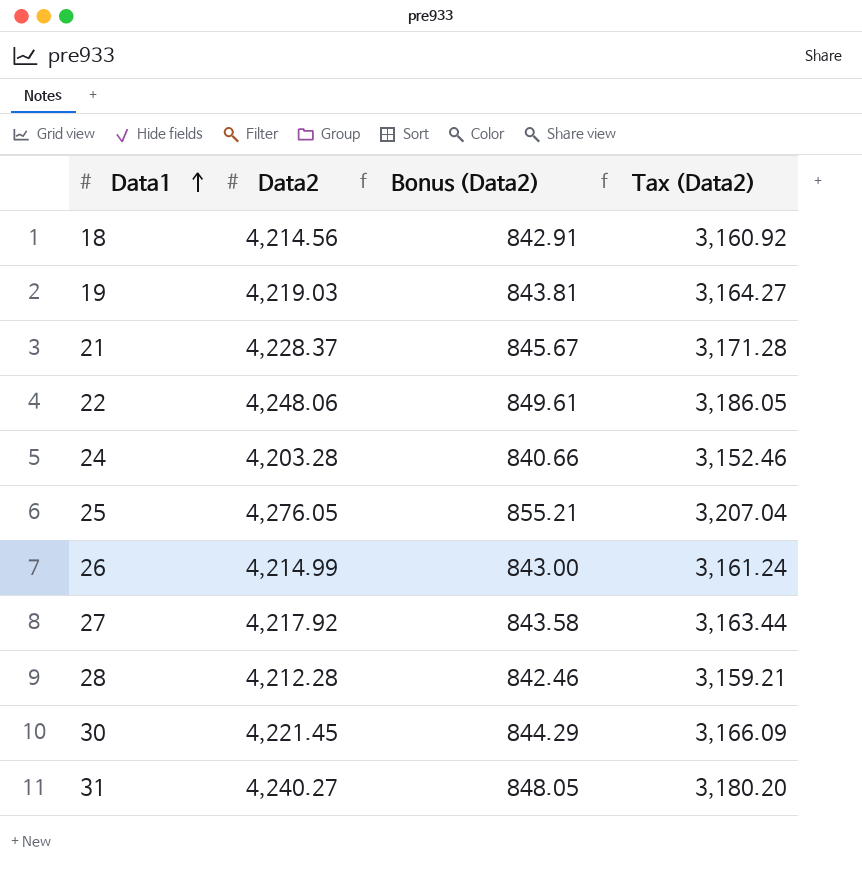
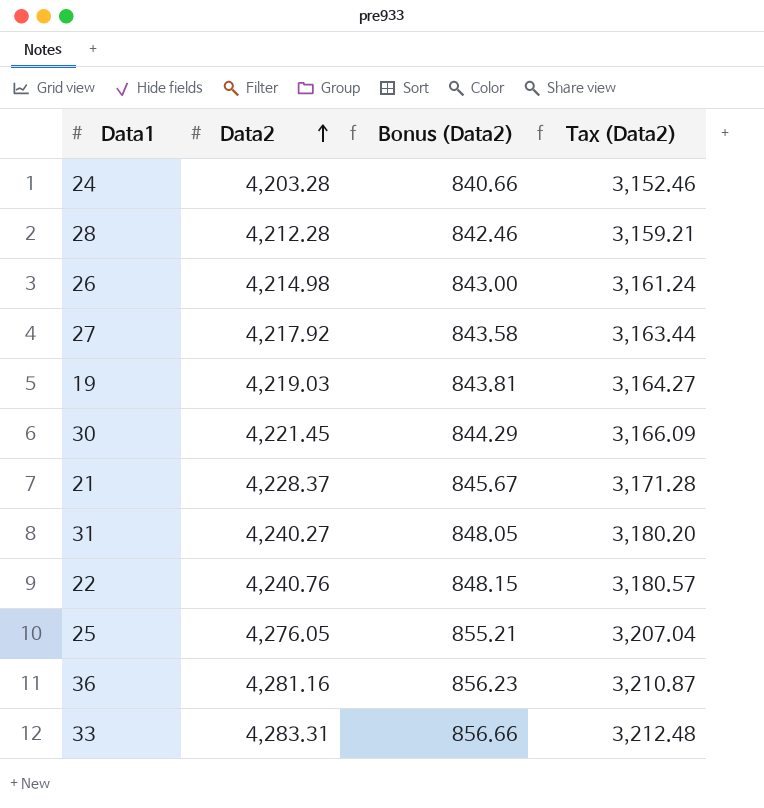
row order: Data1 ascending -> Data2 ascending
row 18: 4,214.56 | 842.91 | 3,160.92 -> none
26 | Data2: 4,214.99 -> 4,214.98
22 | Data2: 4,248.06 -> 4,240.76
22 | Bonus (Data2): 849.61 -> 848.15
22 | Tax (Data2): 3,186.05 -> 3,180.57
row 36: none -> 4,281.16 | 856.23 | 3,210.87
row 33: none -> 4,283.31 | 856.66 | 3,212.48

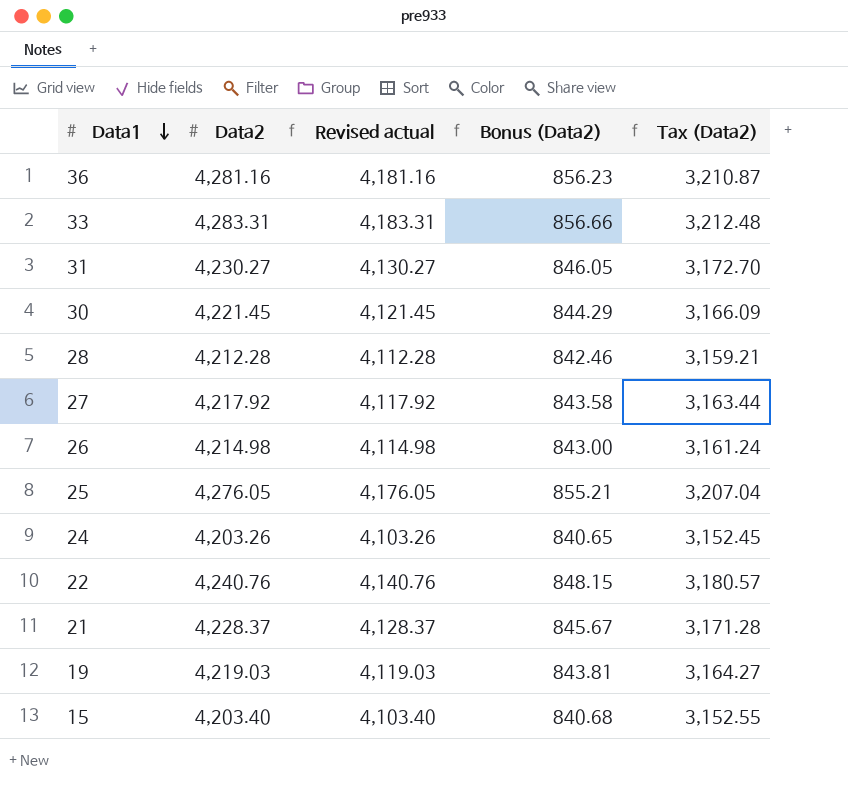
row order: Data2 ascending -> Data1 descending
column Revised actual | formula: none -> [Data2] - 100
31 | Data2: 4,240.27 -> 4,230.27
31 | Bonus (Data2): 848.05 -> 846.05
31 | Tax (Data2): 3,180.20 -> 3,172.70
24 | Data2: 4,203.28 -> 4,203.26
24 | Bonus (Data2): 840.66 -> 840.65
24 | Tax (Data2): 3,152.46 -> 3,152.45
row 15: none -> 4,203.40 | 4,103.40 | 840.68 | 3,152.55

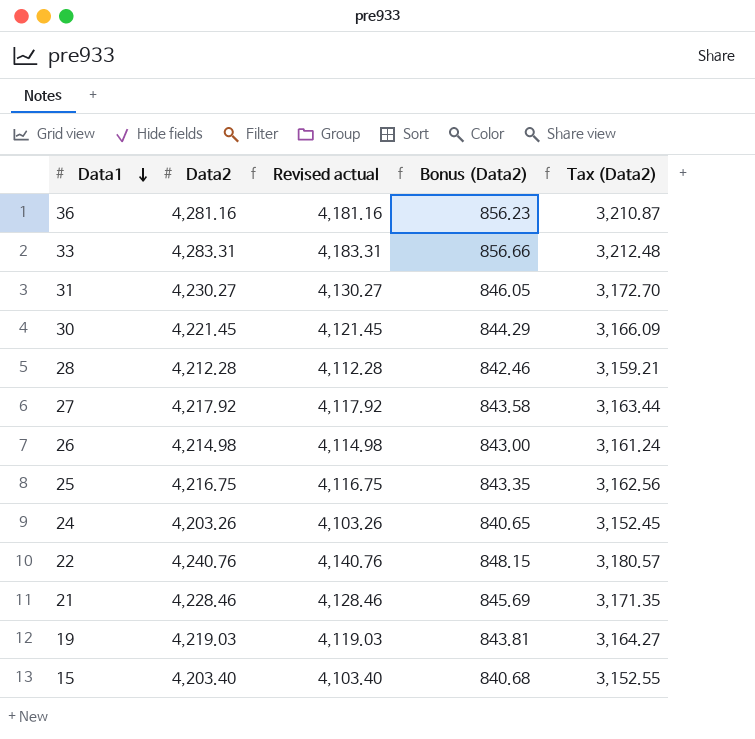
25 | Data2: 4,276.05 -> 4,216.75
25 | Revised actual: 4,176.05 -> 4,116.75
25 | Bonus (Data2): 855.21 -> 843.35
25 | Tax (Data2): 3,207.04 -> 3,162.56
21 | Data2: 4,228.37 -> 4,228.46
21 | Revised actual: 4,128.37 -> 4,128.46
21 | Bonus (Data2): 845.67 -> 845.69
21 | Tax (Data2): 3,171.28 -> 3,171.35

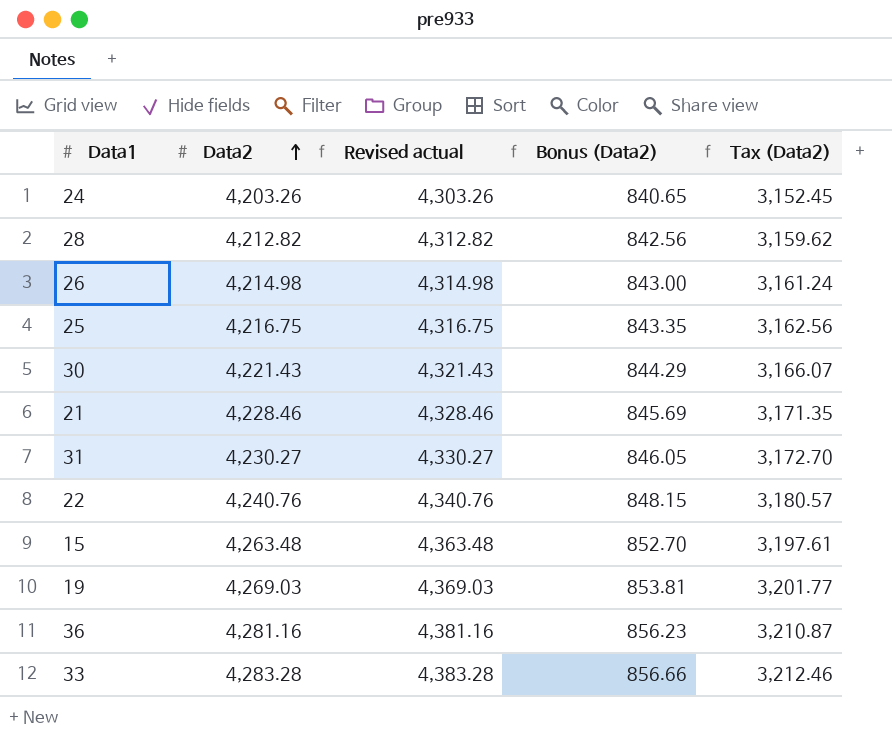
row order: Data1 descending -> Data2 ascending
column Revised actual | formula: [Data2] - 100 -> [Data2] + 100
row 27: 4,217.92 | 4,117.92 | 843.58 | 3,163.44 -> none
28 | Data2: 4,212.28 -> 4,212.82
28 | Bonus (Data2): 842.46 -> 842.56
28 | Tax (Data2): 3,159.21 -> 3,159.62
30 | Data2: 4,221.45 -> 4,221.43
30 | Tax (Data2): 3,166.09 -> 3,166.07
15 | Data2: 4,203.40 -> 4,263.48
15 | Bonus (Data2): 840.68 -> 852.70
15 | Tax (Data2): 3,152.55 -> 3,197.61
19 | Data2: 4,219.03 -> 4,269.03
19 | Bonus (Data2): 843.81 -> 853.81
19 | Tax (Data2): 3,164.27 -> 3,201.77
33 | Data2: 4,283.31 -> 4,283.28
33 | Tax (Data2): 3,212.48 -> 3,212.46

